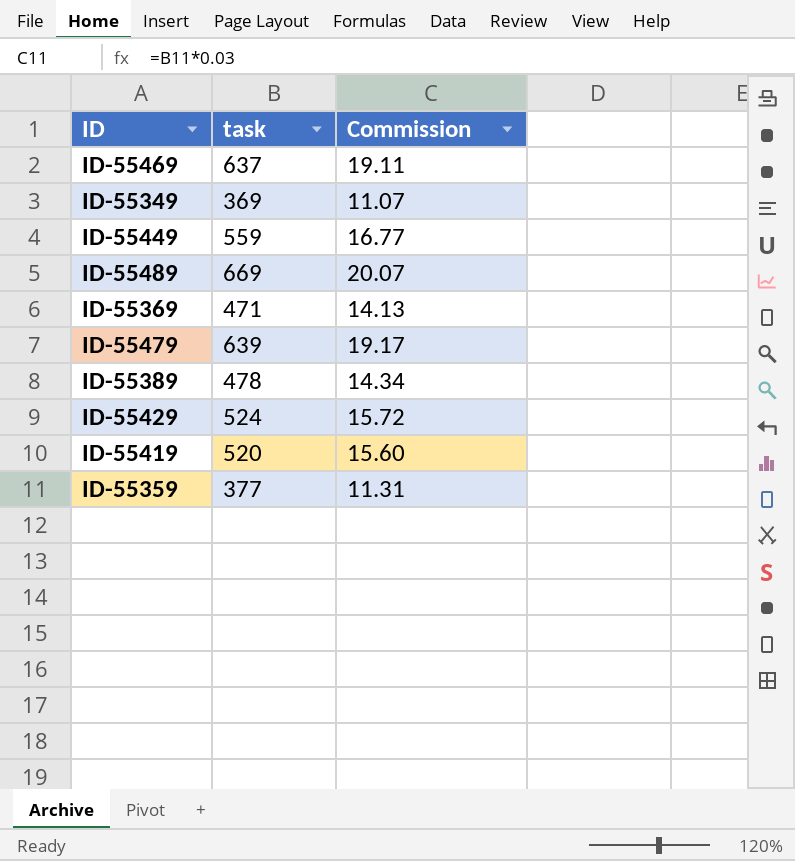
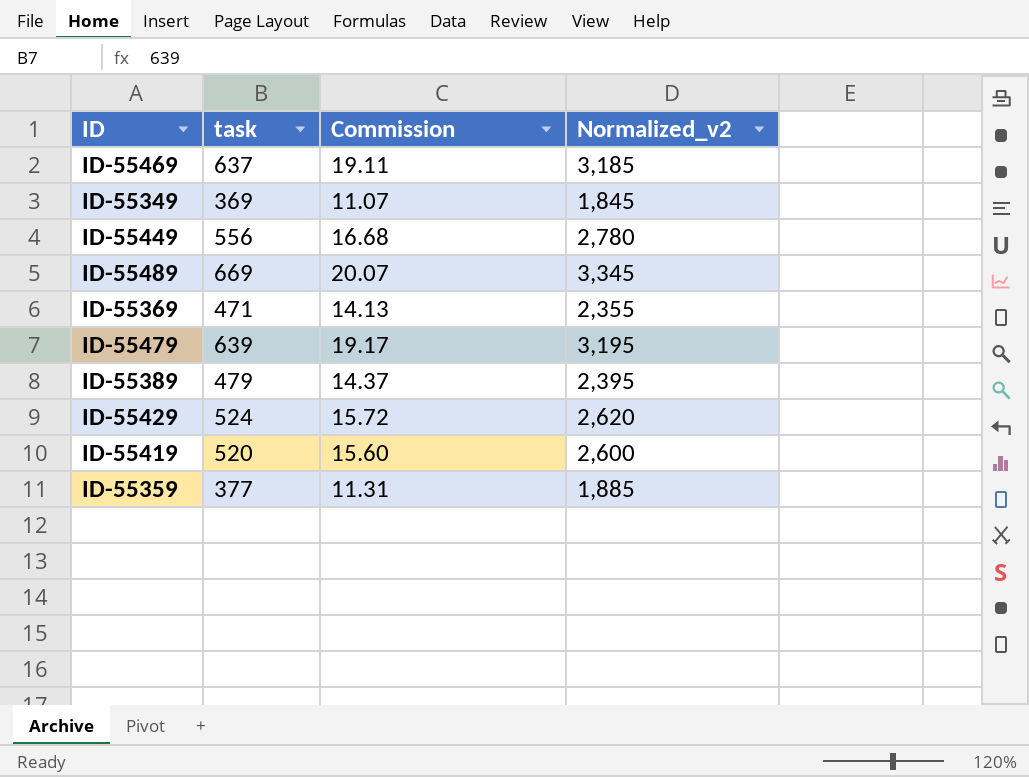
column Normalized_v2 | formula: none -> [task] * 5
ID-55449 | task: 559 -> 556
ID-55449 | Commission: 16.77 -> 16.68
ID-55389 | task: 478 -> 479
ID-55389 | Commission: 14.34 -> 14.37

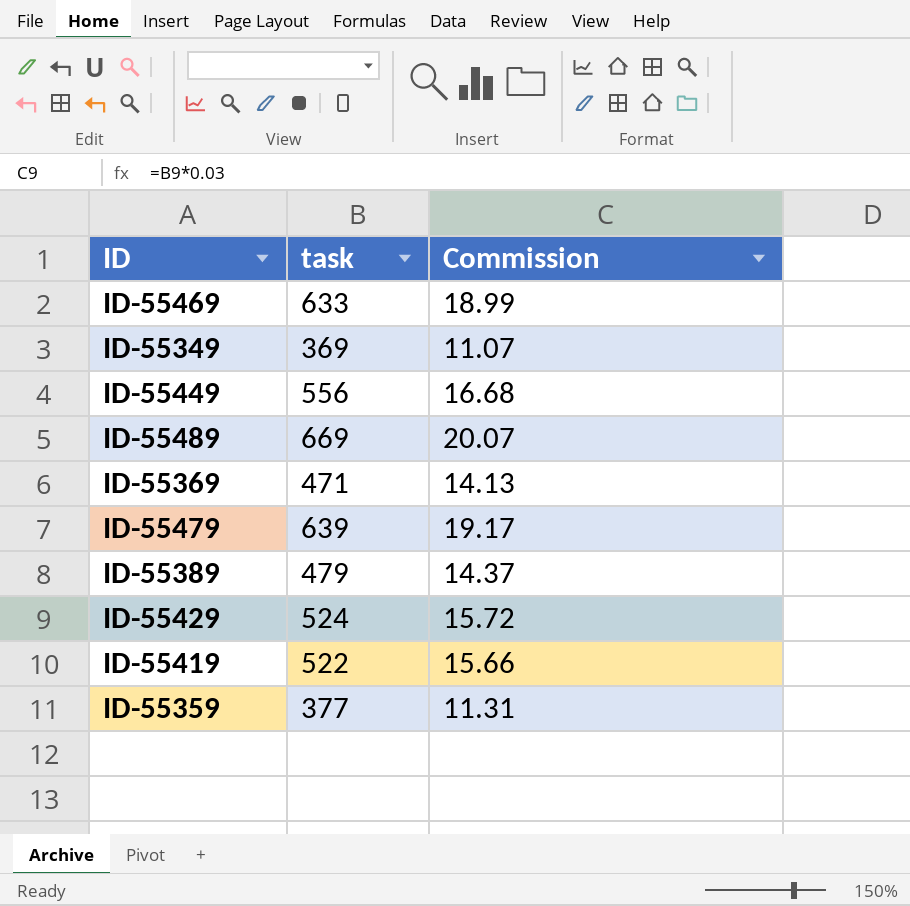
column Normalized_v2 | formula: [task] * 5 -> none
ID-55469 | task: 637 -> 633
ID-55469 | Commission: 19.11 -> 18.99
ID-55419 | task: 520 -> 522
ID-55419 | Commission: 15.60 -> 15.66

